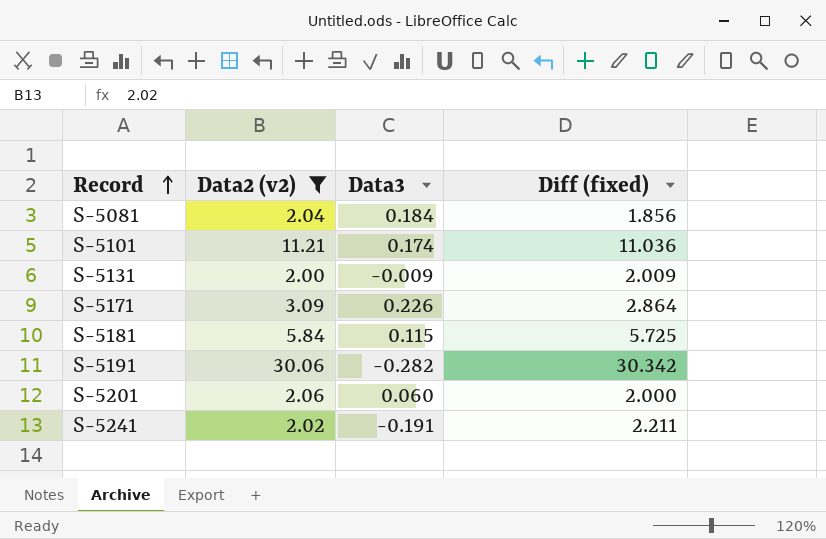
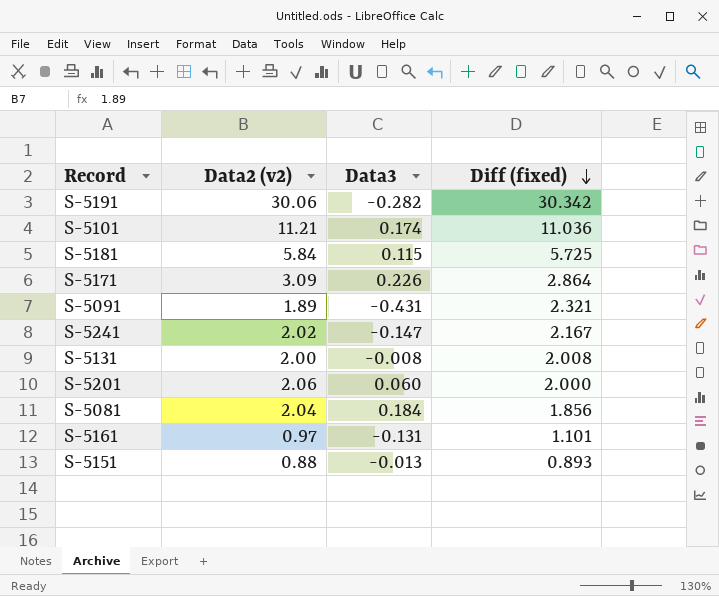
filter: Data2 (v2) >= 2.00 -> none
row order: Record ascending -> Diff (fixed) descending
S-5241 | Data3: -0.191 -> -0.147
S-5241 | Diff (fixed): 2.211 -> 2.167
S-5131 | Data3: -0.009 -> -0.008
S-5131 | Diff (fixed): 2.009 -> 2.008

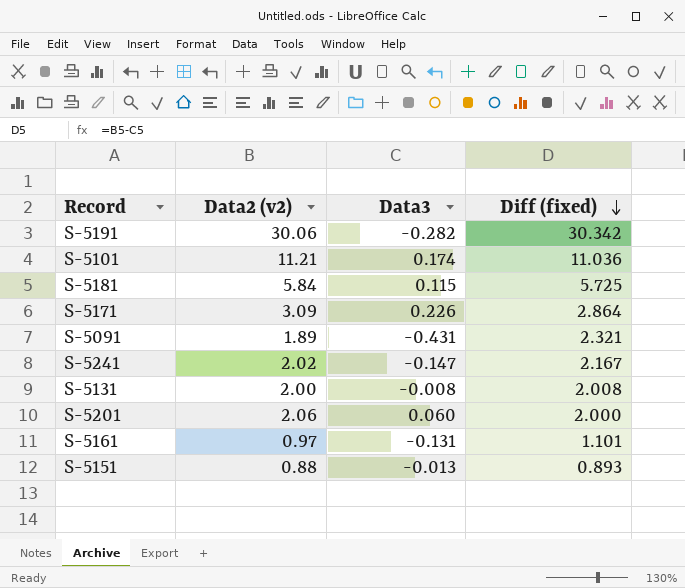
row S-5081: 2.04 | 0.184 | 1.856 -> none

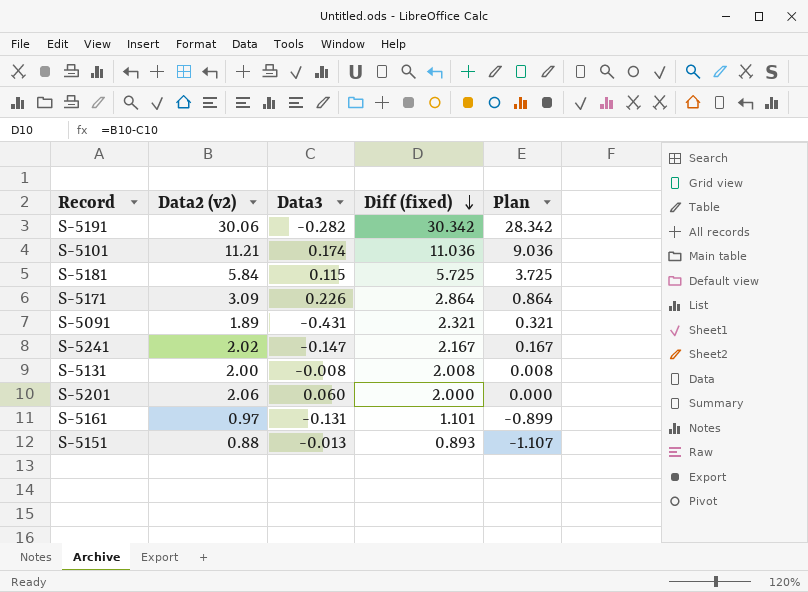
column Plan | formula: none -> [Diff (fixed)] - 2

